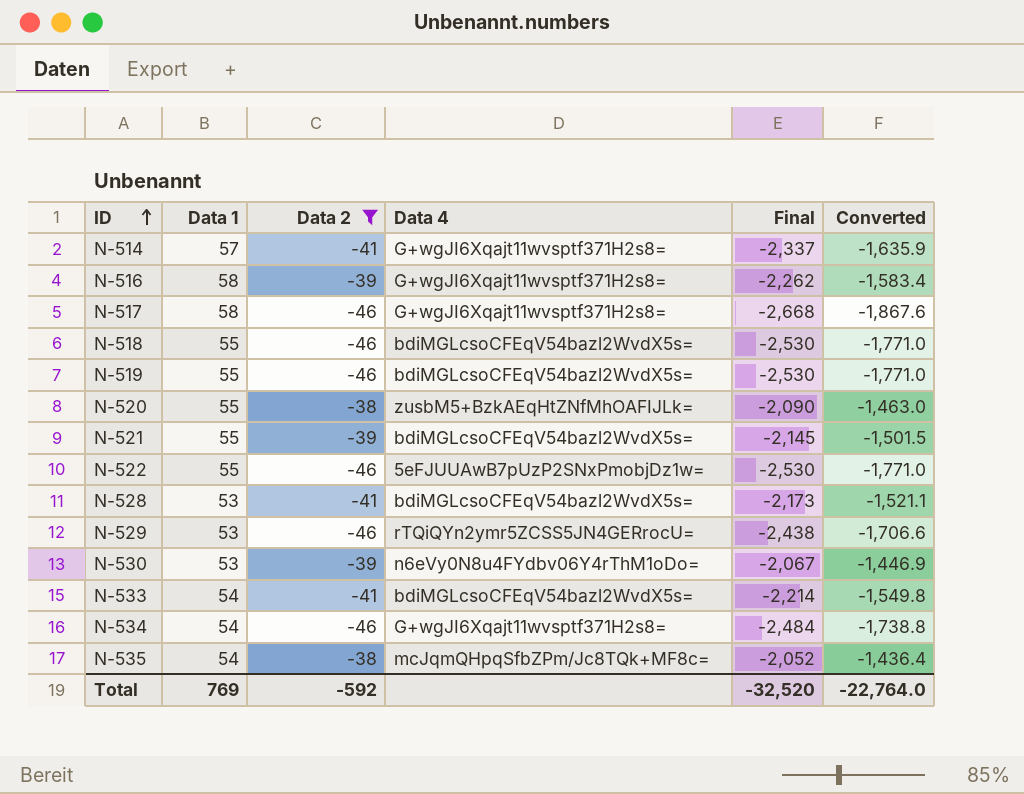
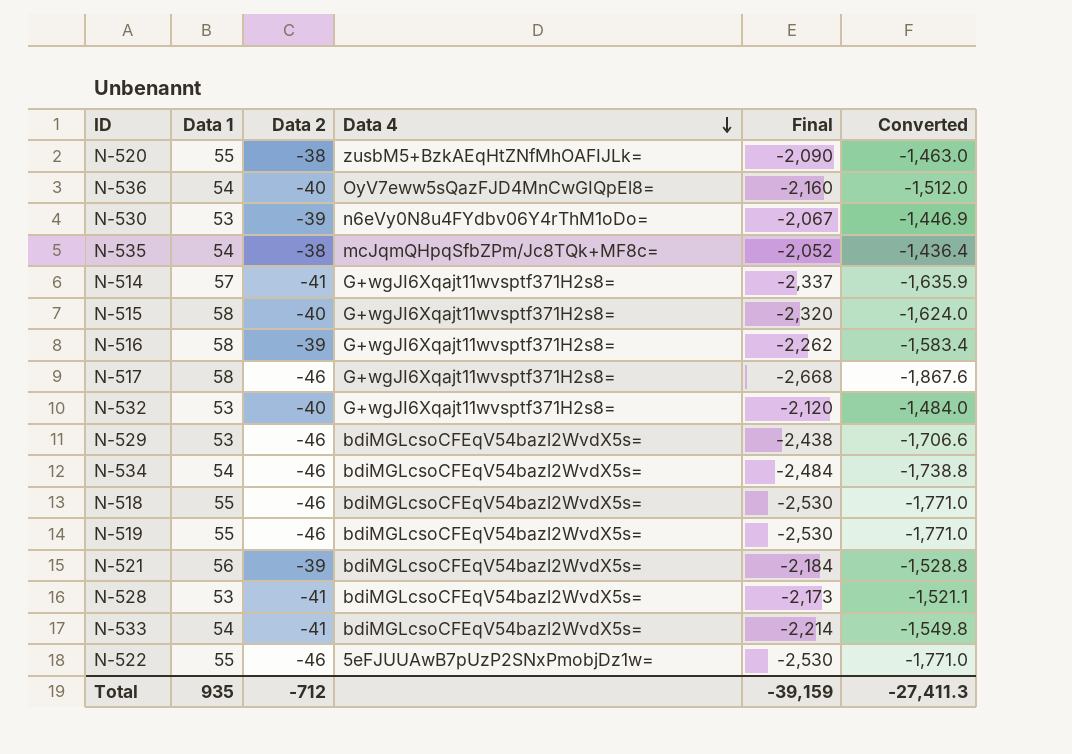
filter: Data 2 != -40 -> none
row order: ID ascending -> Data 4 descending
N-529 | Data 4: rTQiQYn2ymr5ZCSS5JN4GERrocU= -> bdiMGLcsoCFEqV54bazl2WvdX5s=
N-534 | Data 4: G+wgJI6Xqajt11wvsptf371H2s8= -> bdiMGLcsoCFEqV54bazl2WvdX5s=
N-521 | Data 1: 55 -> 56
N-521 | Final: -2,145 -> -2,184
N-521 | Converted: -1,501.5 -> -1,528.8
Total | Data 1: 769 -> 935
Total | Data 2: -592 -> -712
Total | Final: -32,520 -> -39,159
Total | Converted: -22,764.0 -> -27,411.3

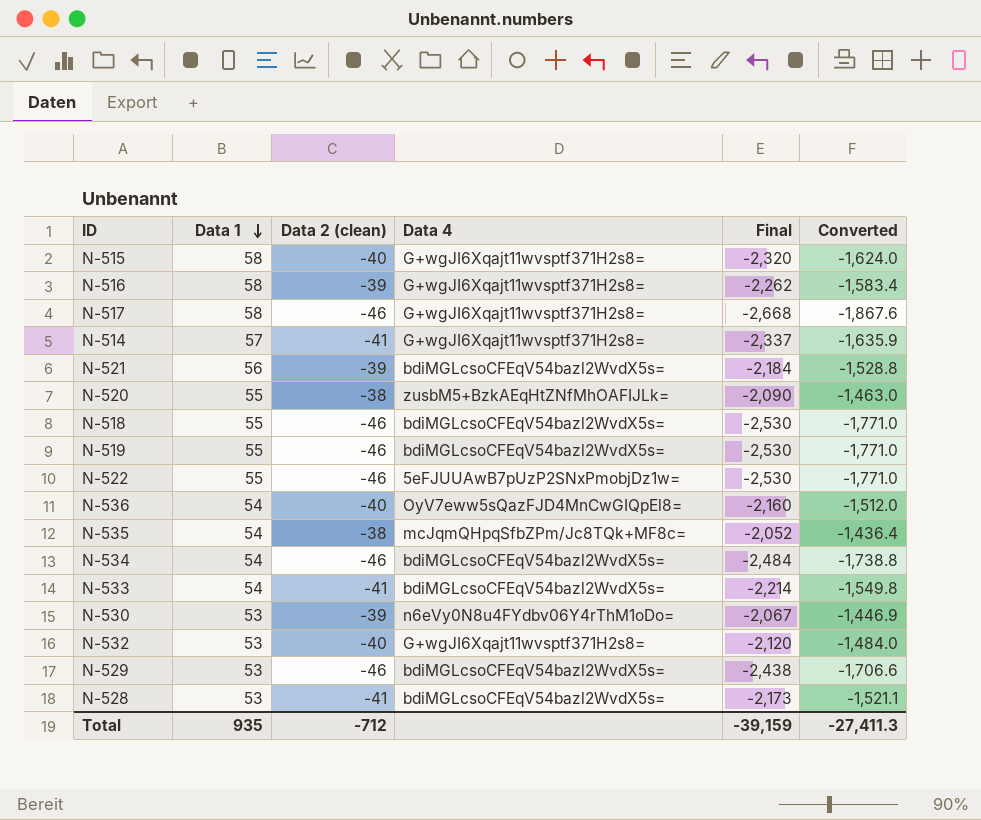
row order: Data 4 descending -> Data 1 descending
column name: Data 2 -> Data 2 (clean)

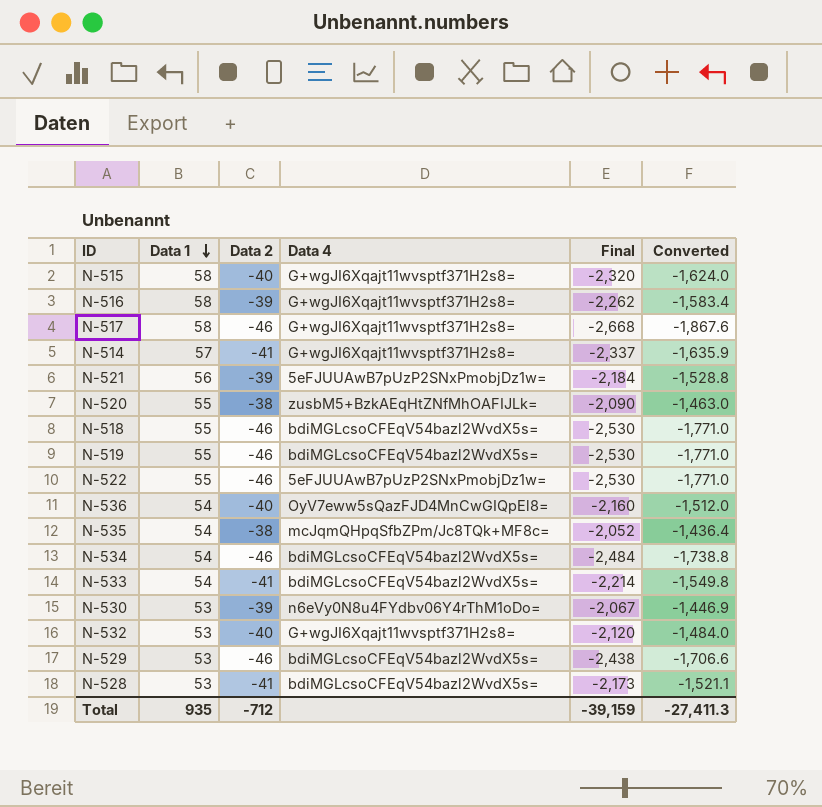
column name: Data 2 (clean) -> Data 2
N-521 | Data 4: bdiMGLcsoCFEqV54bazl2WvdX5s= -> 5eFJUUAwB7pUzP2SNxPmobjDz1w=

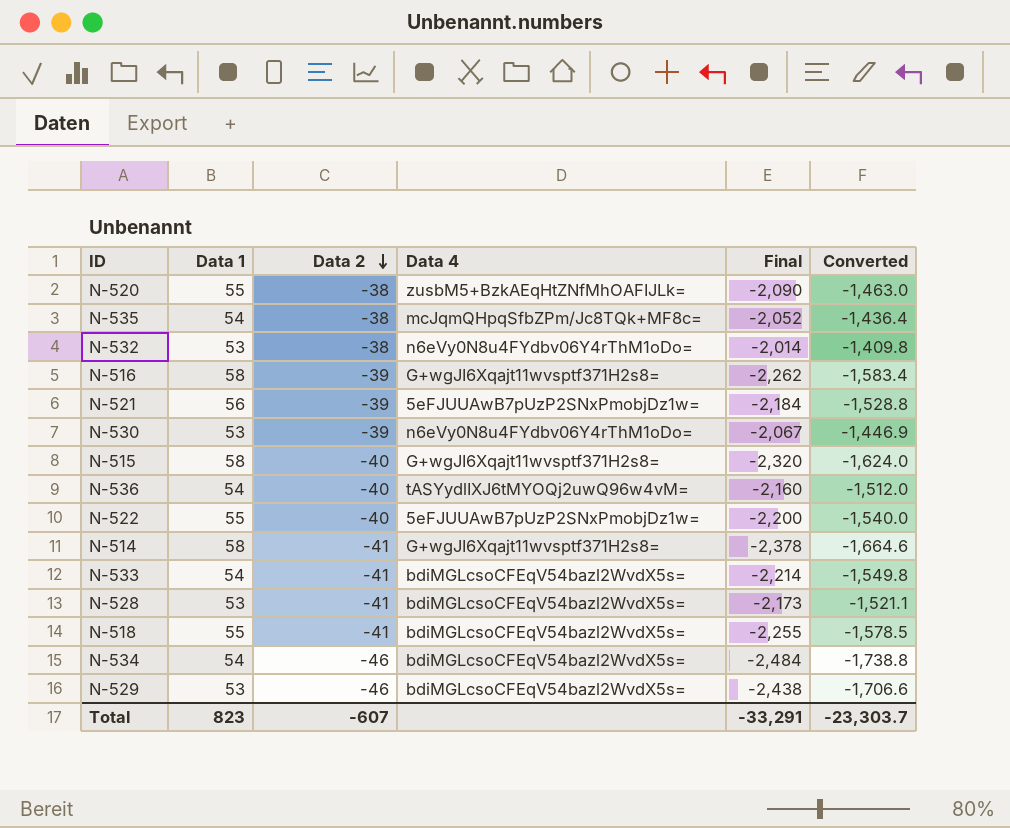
row order: Data 1 descending -> Data 2 descending
row N-517: 58 | -46 | G+wgJI6Xqajt11wvsptf371H2s8= | -2,668 | -1,867.6 -> none
row N-519: 55 | -46 | bdiMGLcsoCFEqV54bazl2WvdX5s= | -2,530 | -1,771.0 -> none
N-532 | Data 2: -40 -> -38
N-532 | Data 4: G+wgJI6Xqajt11wvsptf371H2s8= -> n6eVy0N8u4FYdbv06Y4rThM1oDo=
N-532 | Final: -2,120 -> -2,014
N-532 | Converted: -1,484.0 -> -1,409.8
N-536 | Data 4: OyV7eww5sQazFJD4MnCwGIQpEl8= -> tASYydlIXJ6tMYOQj2uwQ96w4vM=
N-522 | Data 2: -46 -> -40
N-522 | Final: -2,530 -> -2,200
N-522 | Converted: -1,771.0 -> -1,540.0
N-514 | Data 1: 57 -> 58
N-514 | Final: -2,337 -> -2,378
N-514 | Converted: -1,635.9 -> -1,664.6
N-518 | Data 2: -46 -> -41
N-518 | Final: -2,530 -> -2,255
N-518 | Converted: -1,771.0 -> -1,578.5
Total | Data 1: 935 -> 823
Total | Data 2: -712 -> -607
Total | Final: -39,159 -> -33,291
Total | Converted: -27,411.3 -> -23,303.7

